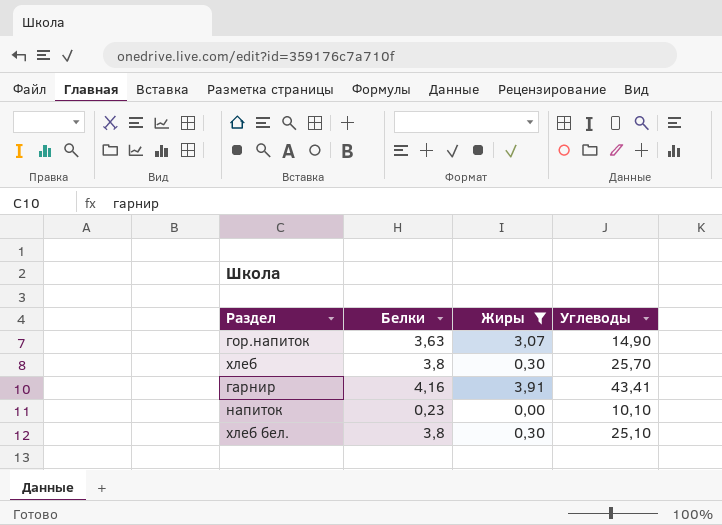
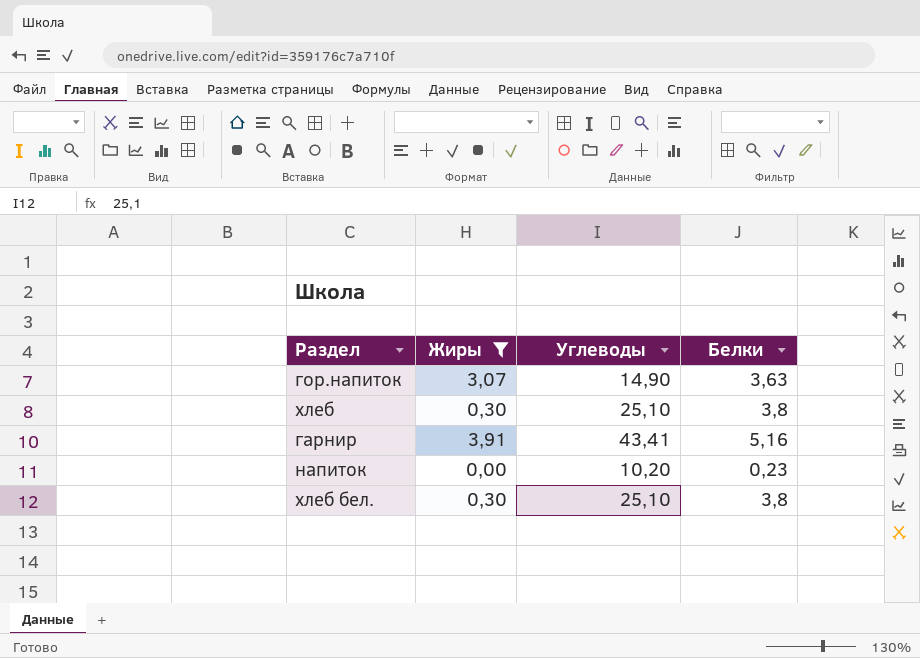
column Белки | position: 2 -> 4
хлеб | Углеводы: 25,70 -> 25,10
гарнир | Белки: 4,16 -> 5,16
напиток | Углеводы: 10,10 -> 10,20

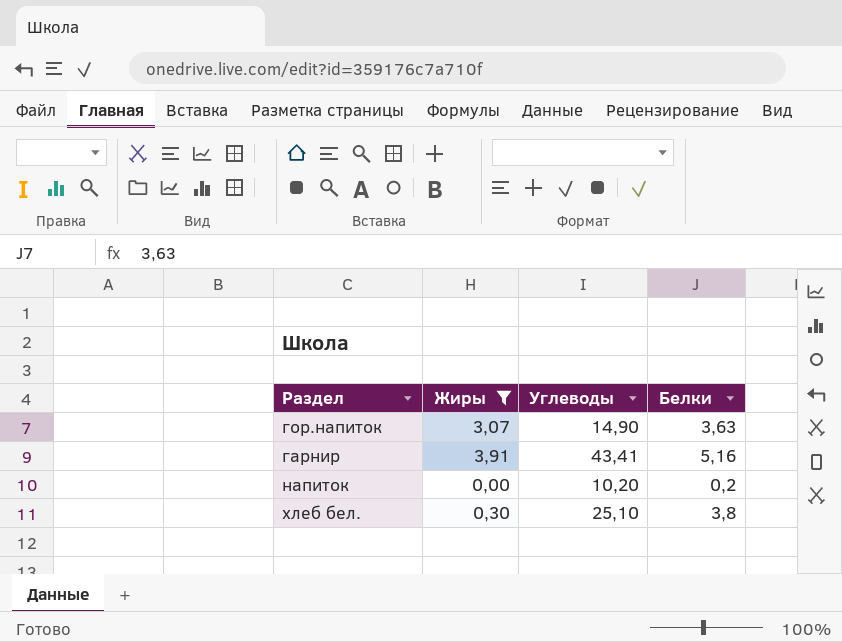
row хлеб: 0,30 | 25,10 | 3,8 -> none
напиток | Белки: 0,23 -> 0,2

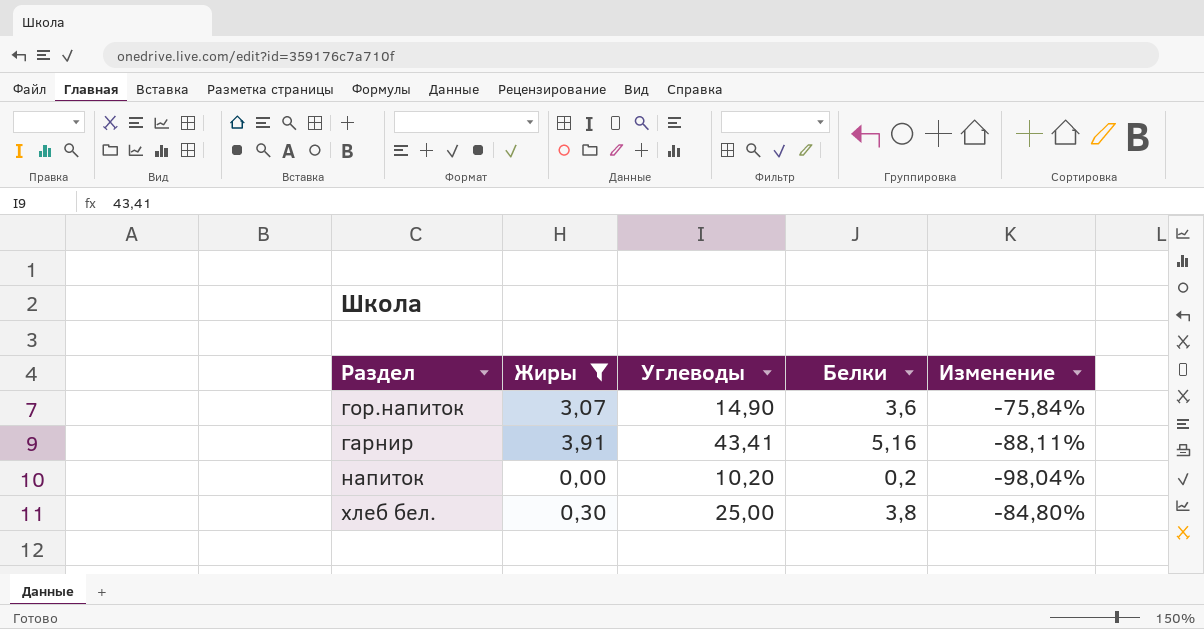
column Изменение | formula: none -> ([Белки] - [Углеводы]) / [Углеводы]
гор.напиток | Белки: 3,63 -> 3,6
хлеб бел. | Углеводы: 25,10 -> 25,00

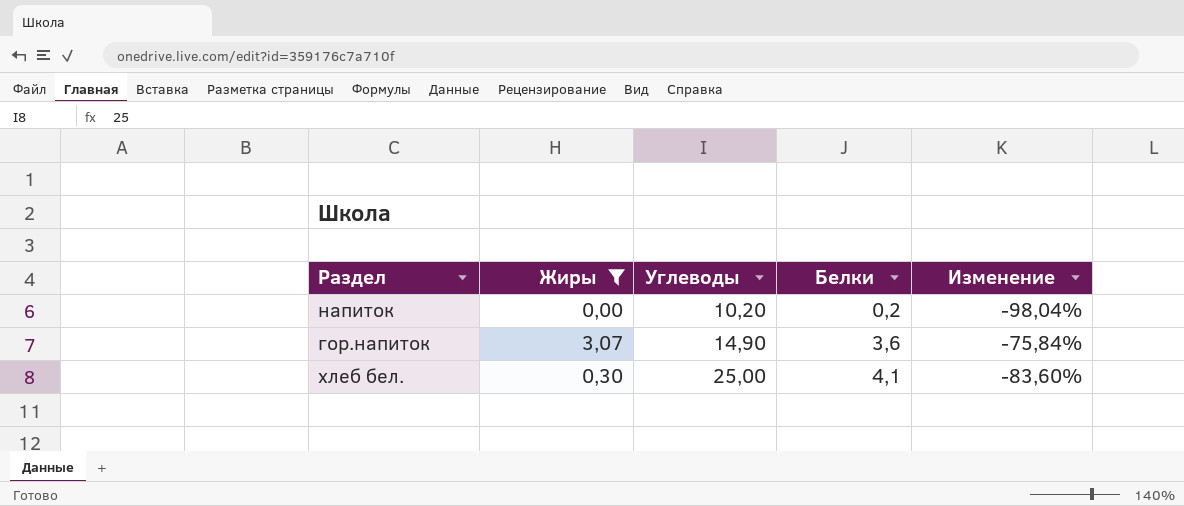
row order: none -> Углеводы ascending
row гарнир: 3,91 | 43,41 | 5,16 | -88,11% -> none
хлеб бел. | Белки: 3,8 -> 4,1
хлеб бел. | Изменение: -84,80% -> -83,60%

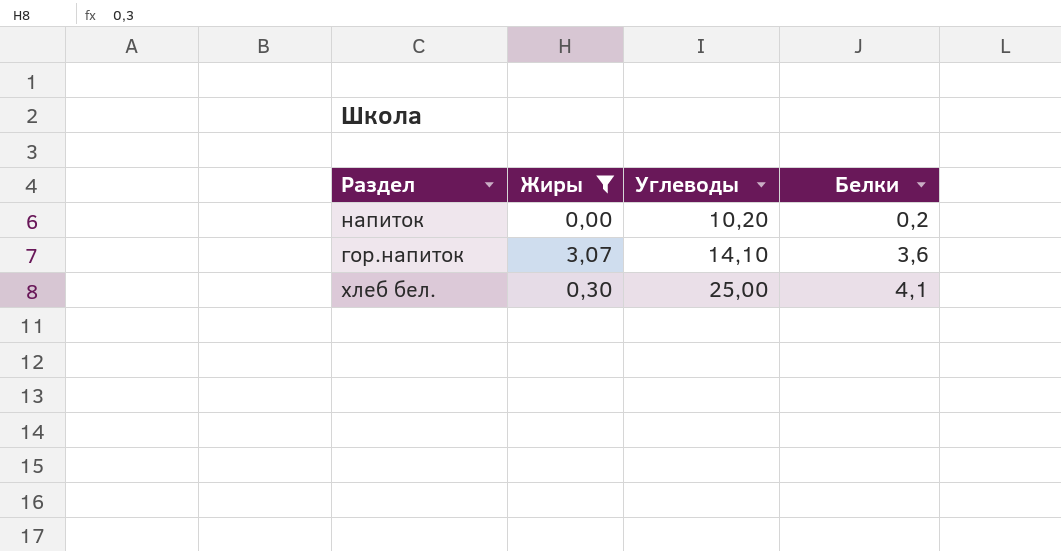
column Изменение | formula: ([Белки] - [Углеводы]) / [Углеводы] -> none
гор.напиток | Углеводы: 14,90 -> 14,10

